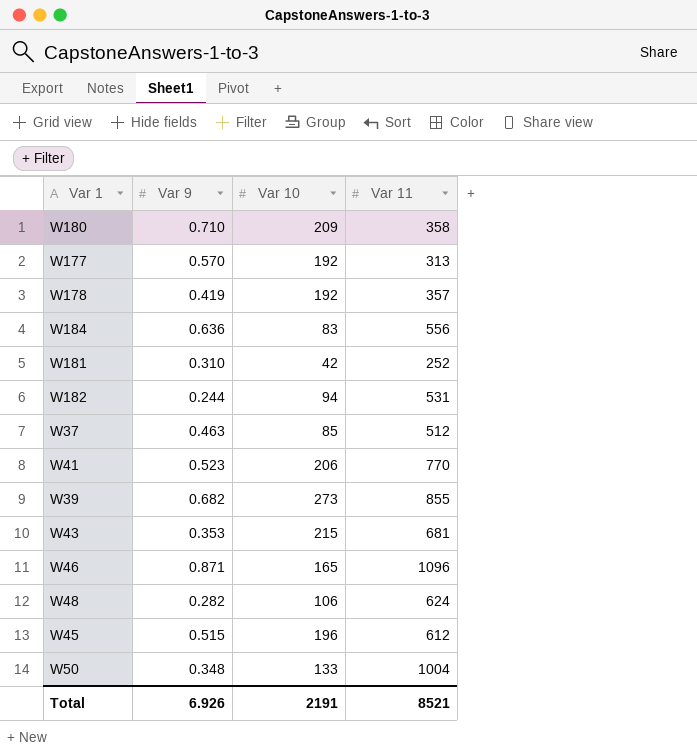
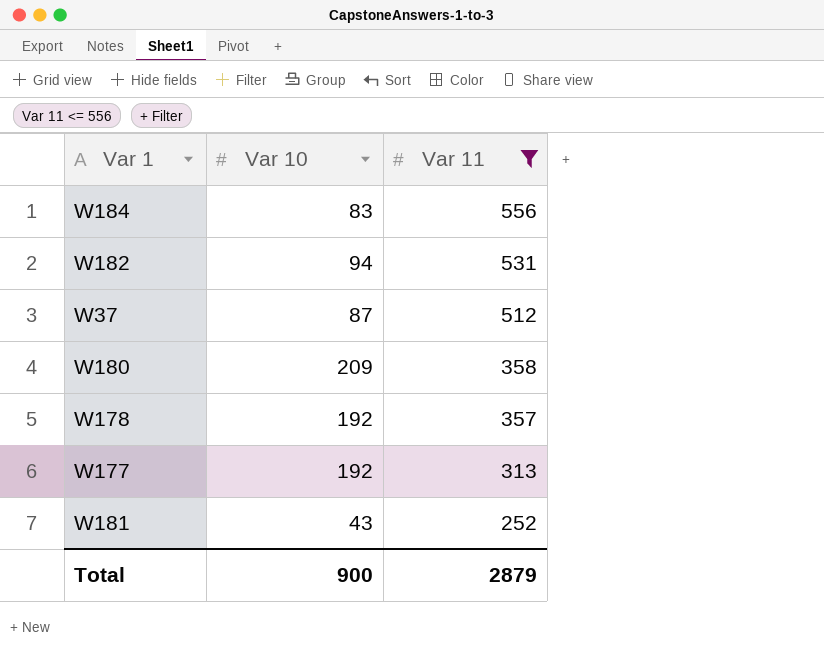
filter: none -> Var 11 <= 556
row order: none -> Var 11 descending
column Var 9 | position: 2 -> none
W37 | Var 10: 85 -> 87
W181 | Var 10: 42 -> 43
Total | Var 10: 2191 -> 900
Total | Var 11: 8521 -> 2879

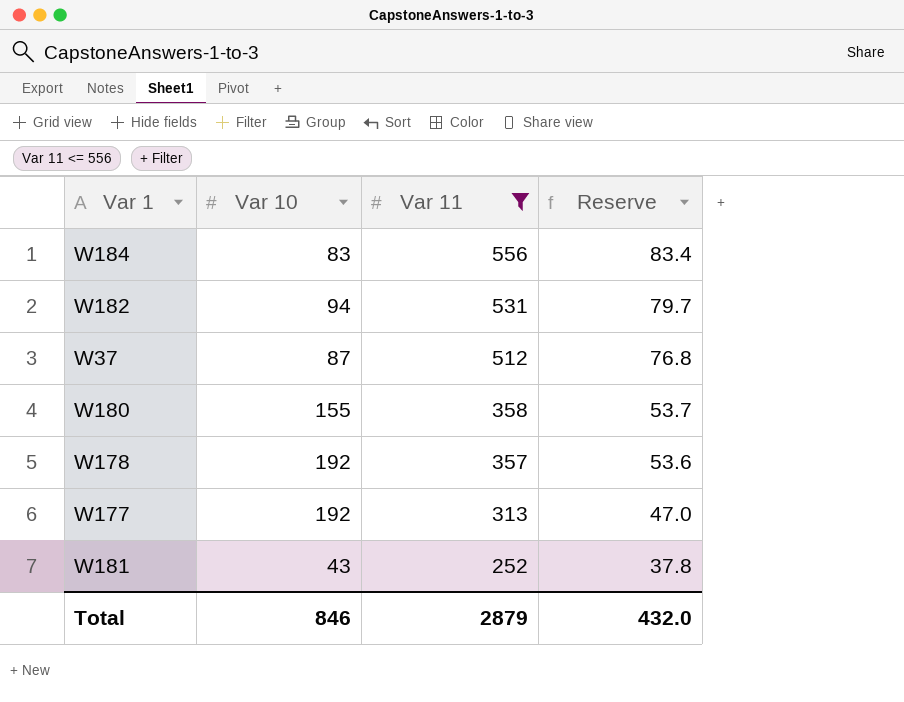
column Reserve | formula: none -> [Var 11] * 0.15
W180 | Var 10: 209 -> 155
Total | Var 10: 900 -> 846

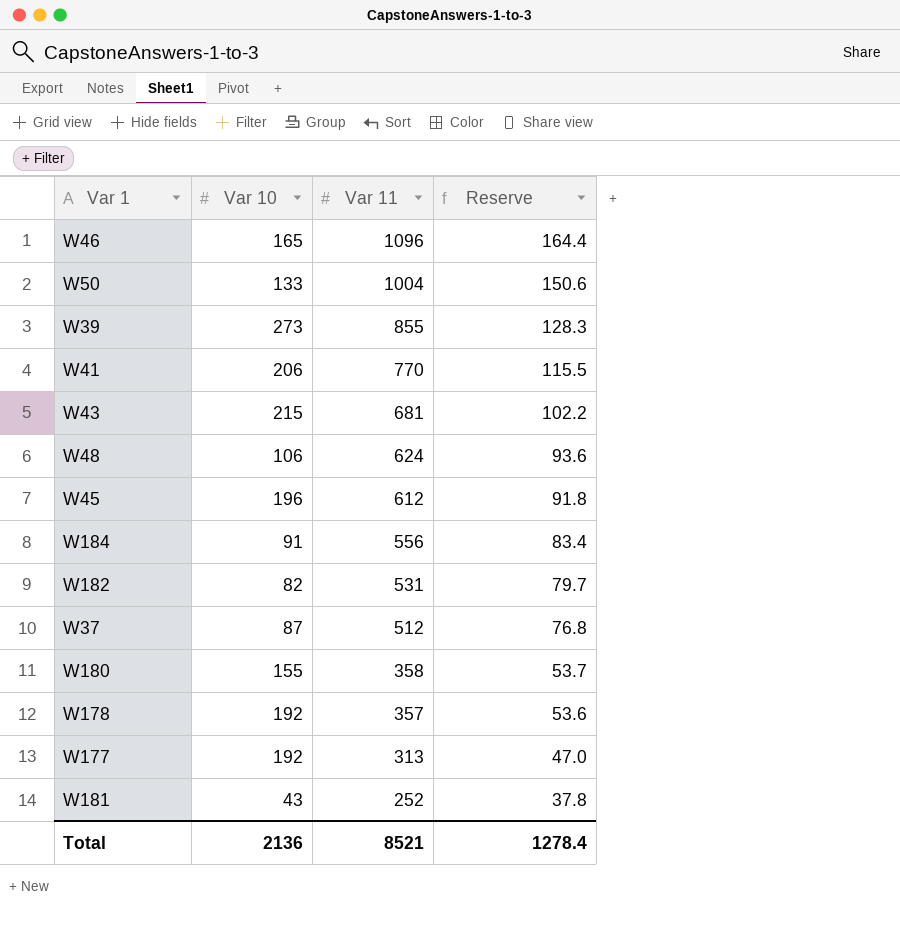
filter: Var 11 <= 556 -> none
W184 | Var 10: 83 -> 91
W182 | Var 10: 94 -> 82
Total | Var 10: 846 -> 2136
Total | Var 11: 2879 -> 8521
Total | Reserve: 432.0 -> 1278.4

